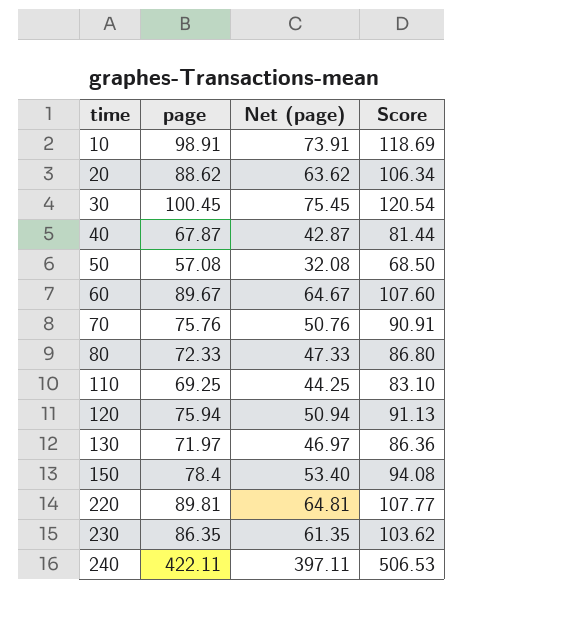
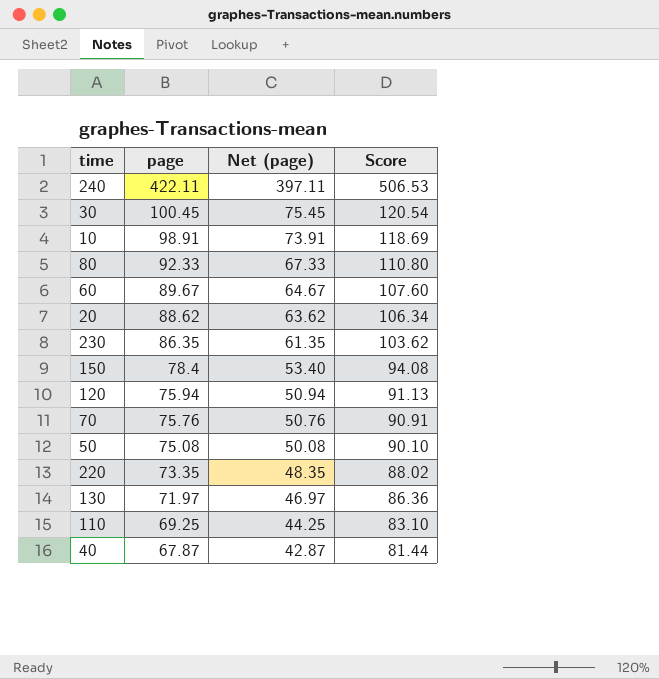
row order: time ascending -> page descending
80 | page: 72.33 -> 92.33
80 | Net (page): 47.33 -> 67.33
80 | Score: 86.80 -> 110.80
50 | page: 57.08 -> 75.08
50 | Net (page): 32.08 -> 50.08
50 | Score: 68.50 -> 90.10
220 | page: 89.81 -> 73.35
220 | Net (page): 64.81 -> 48.35
220 | Score: 107.77 -> 88.02

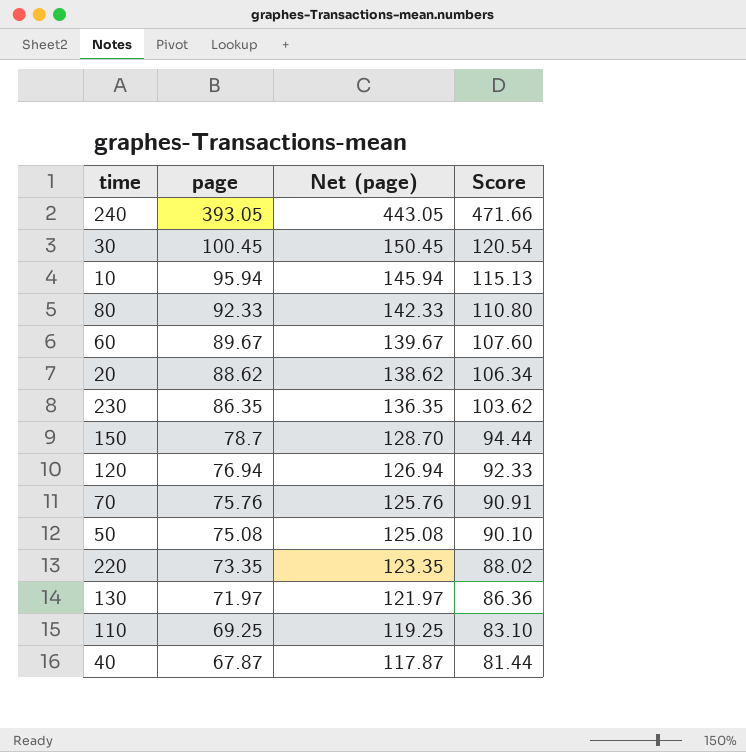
column Net (page) | formula: [page] - 25 -> [page] + 50
240 | page: 422.11 -> 393.05
240 | Score: 506.53 -> 471.66
10 | page: 98.91 -> 95.94
10 | Score: 118.69 -> 115.13
150 | page: 78.4 -> 78.7
150 | Score: 94.08 -> 94.44
120 | page: 75.94 -> 76.94
120 | Score: 91.13 -> 92.33

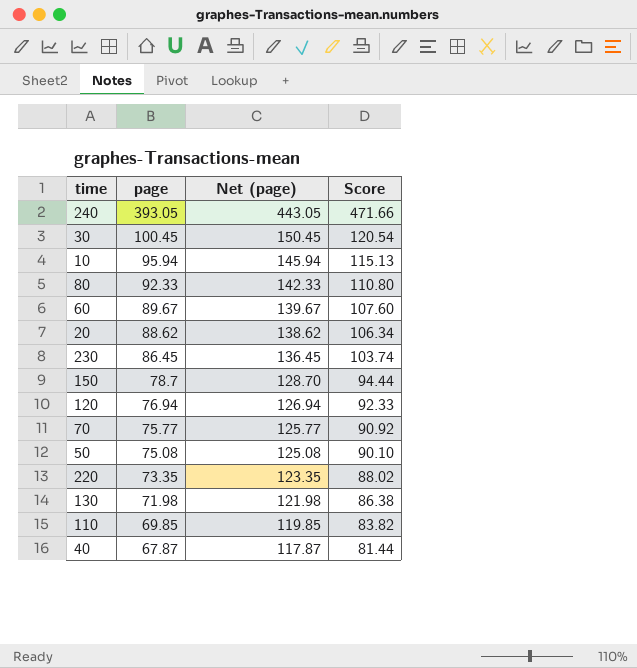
230 | page: 86.35 -> 86.45
230 | Net (page): 136.35 -> 136.45
230 | Score: 103.62 -> 103.74
70 | page: 75.76 -> 75.77
70 | Net (page): 125.76 -> 125.77
70 | Score: 90.91 -> 90.92
130 | page: 71.97 -> 71.98
130 | Net (page): 121.97 -> 121.98
130 | Score: 86.36 -> 86.38
110 | page: 69.25 -> 69.85
110 | Net (page): 119.25 -> 119.85
110 | Score: 83.10 -> 83.82

